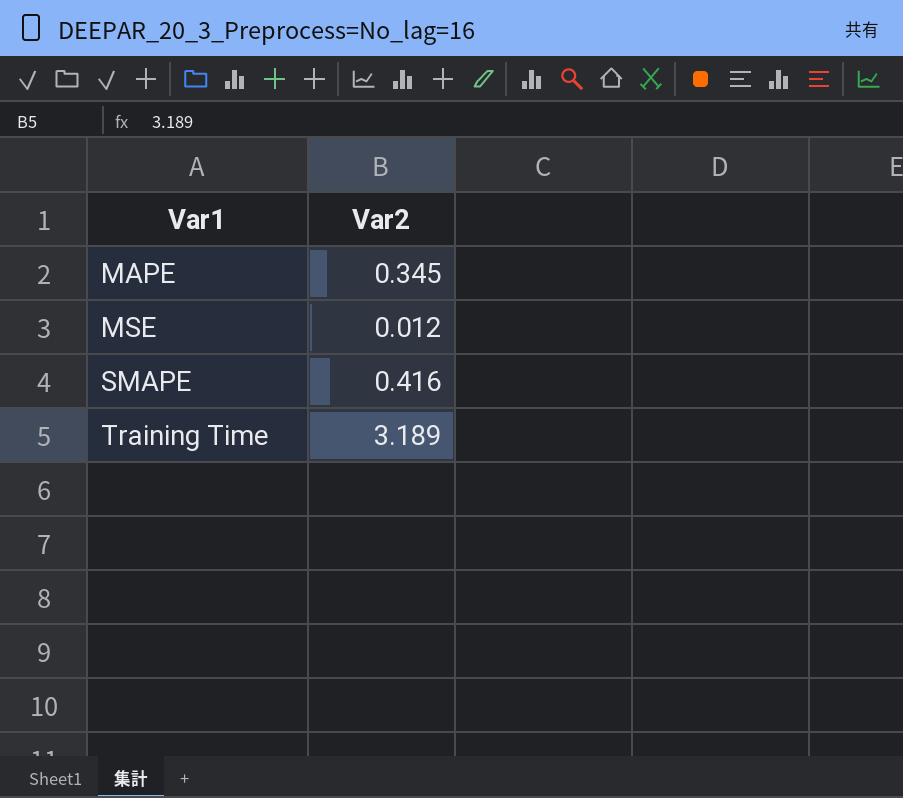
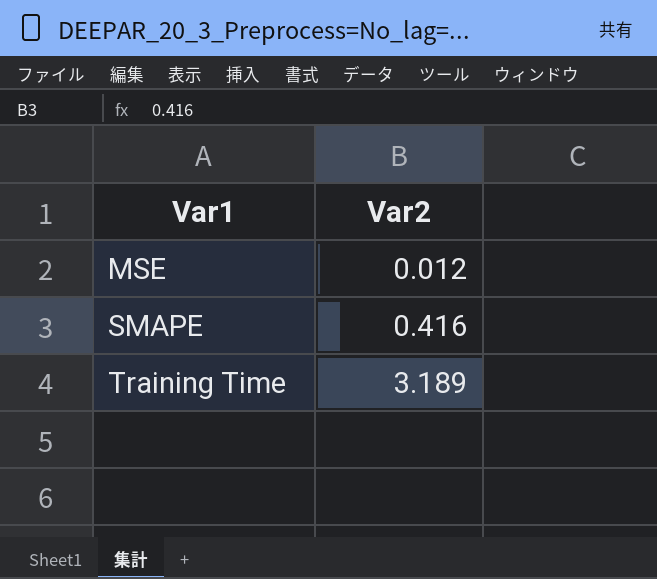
row MAPE: 0.345 -> none

